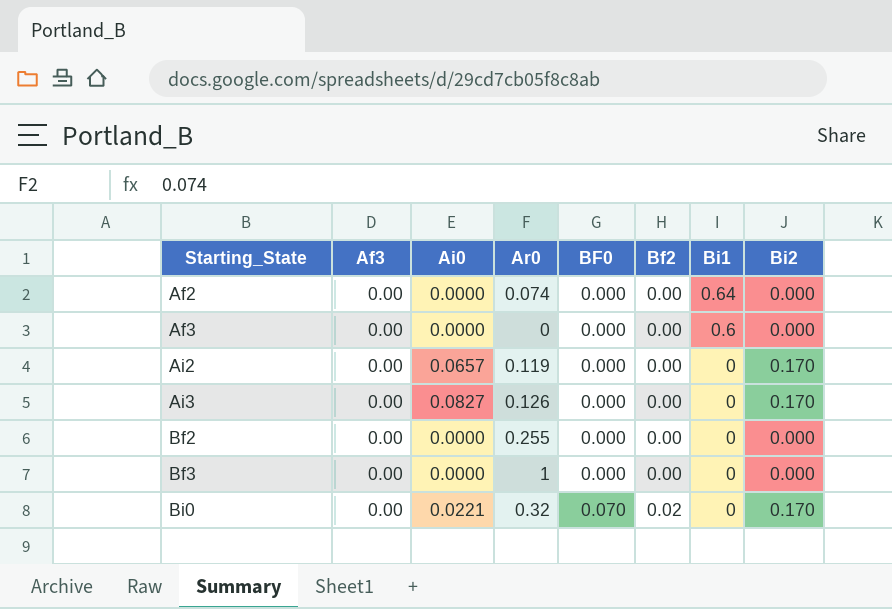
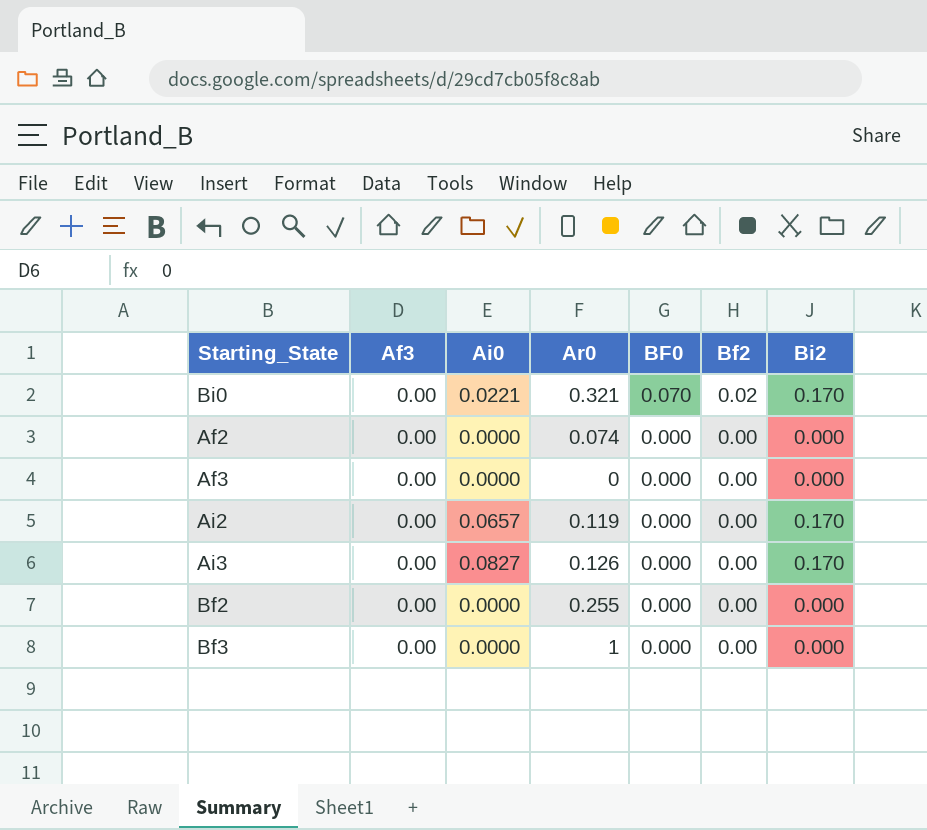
row order: Starting_State ascending -> BF0 descending
column Bi1 | position: 7 -> none
Bi0 | Ar0: 0.32 -> 0.321

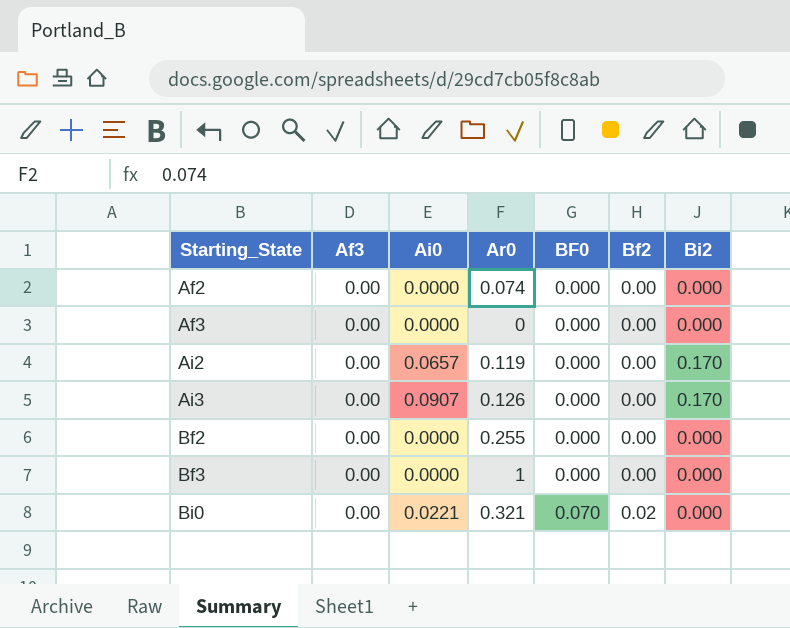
row order: BF0 descending -> Starting_State ascending
Ai3 | Ai0: 0.0827 -> 0.0907
Bi0 | Bi2: 0.170 -> 0.000

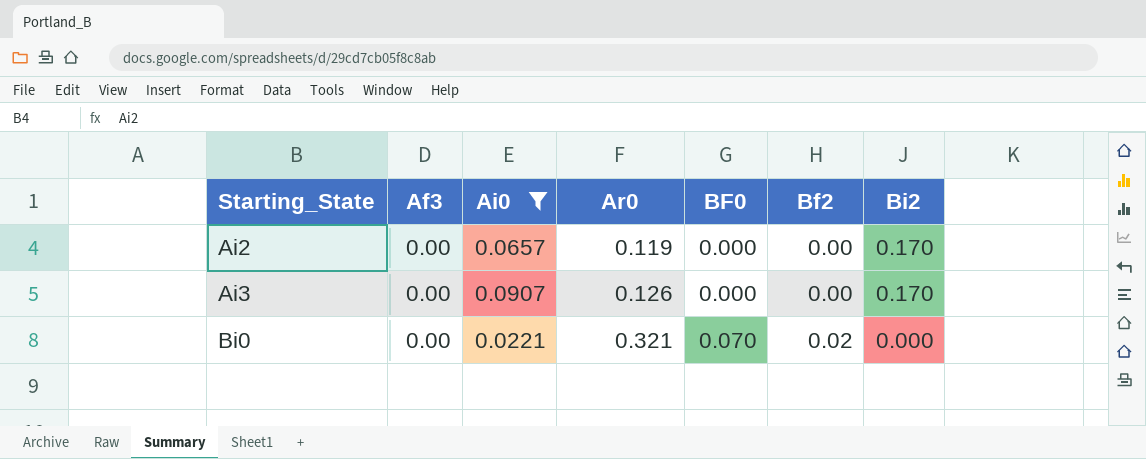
filter: none -> Ai0 != 0.0000

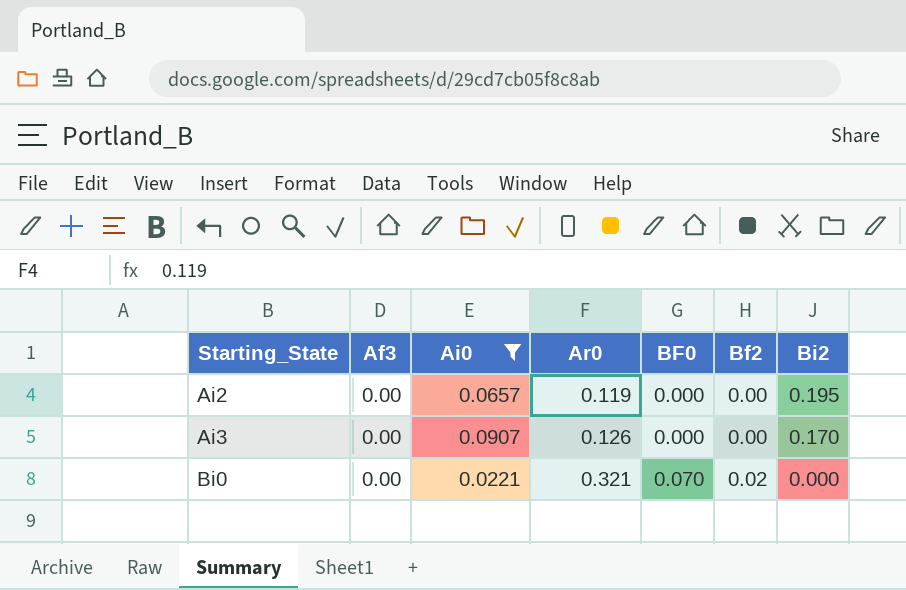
Ai2 | Bi2: 0.170 -> 0.195

